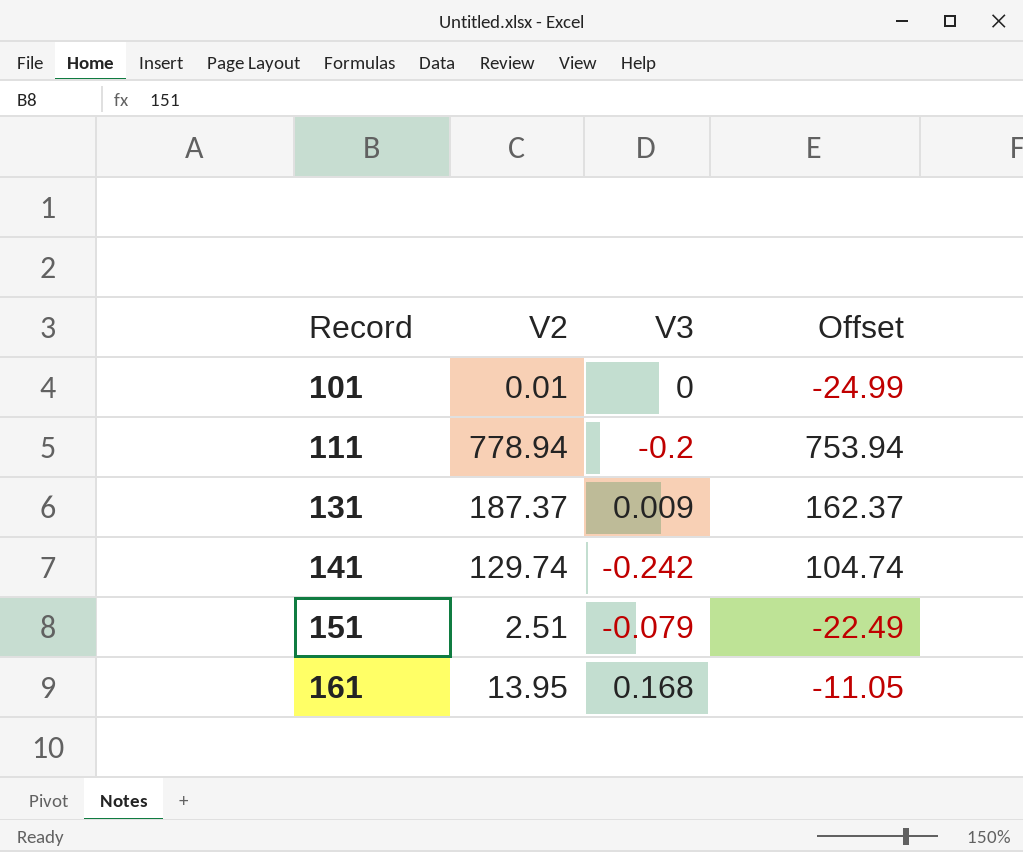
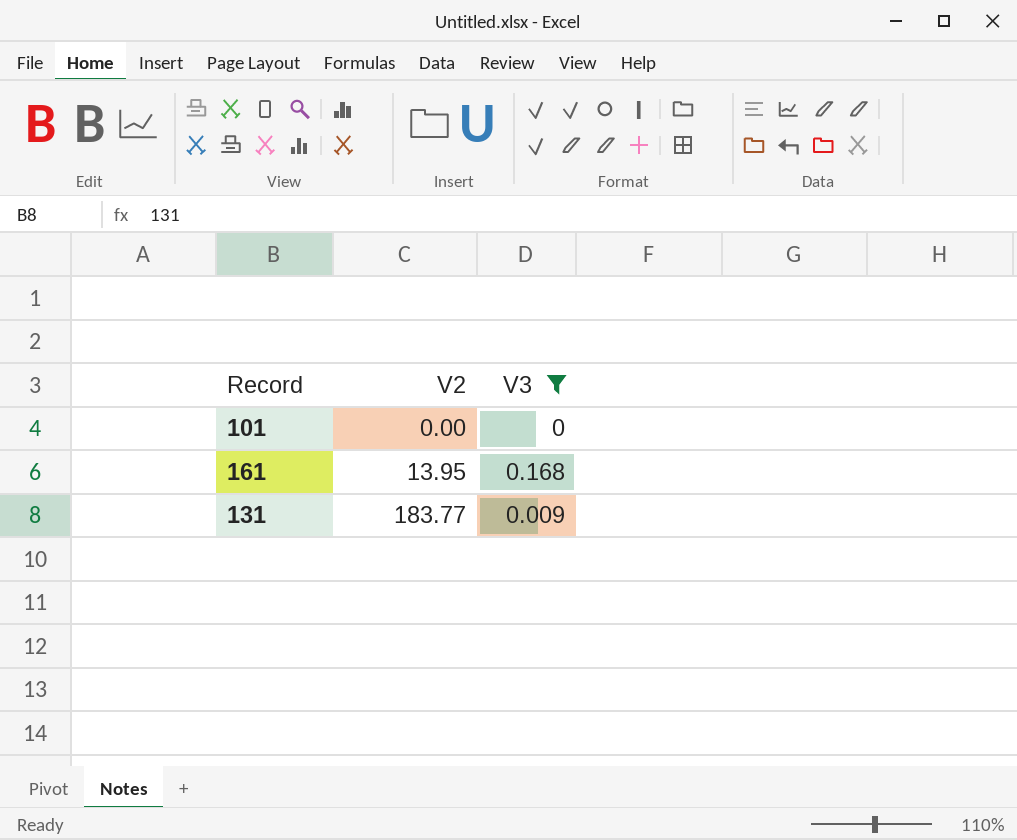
filter: none -> V3 >= 0
row order: Record ascending -> V2 ascending
column Offset | formula: [V2] - 25 -> none
101 | V2: 0.01 -> 0.00
131 | V2: 187.37 -> 183.77

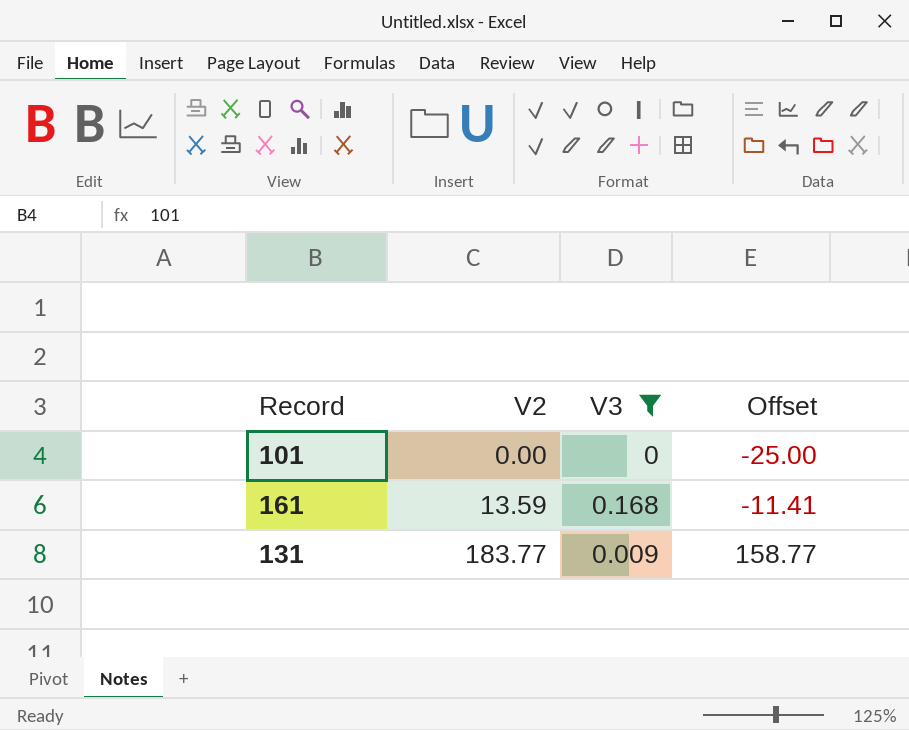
column Offset | formula: none -> [V2] - 25
161 | V2: 13.95 -> 13.59

